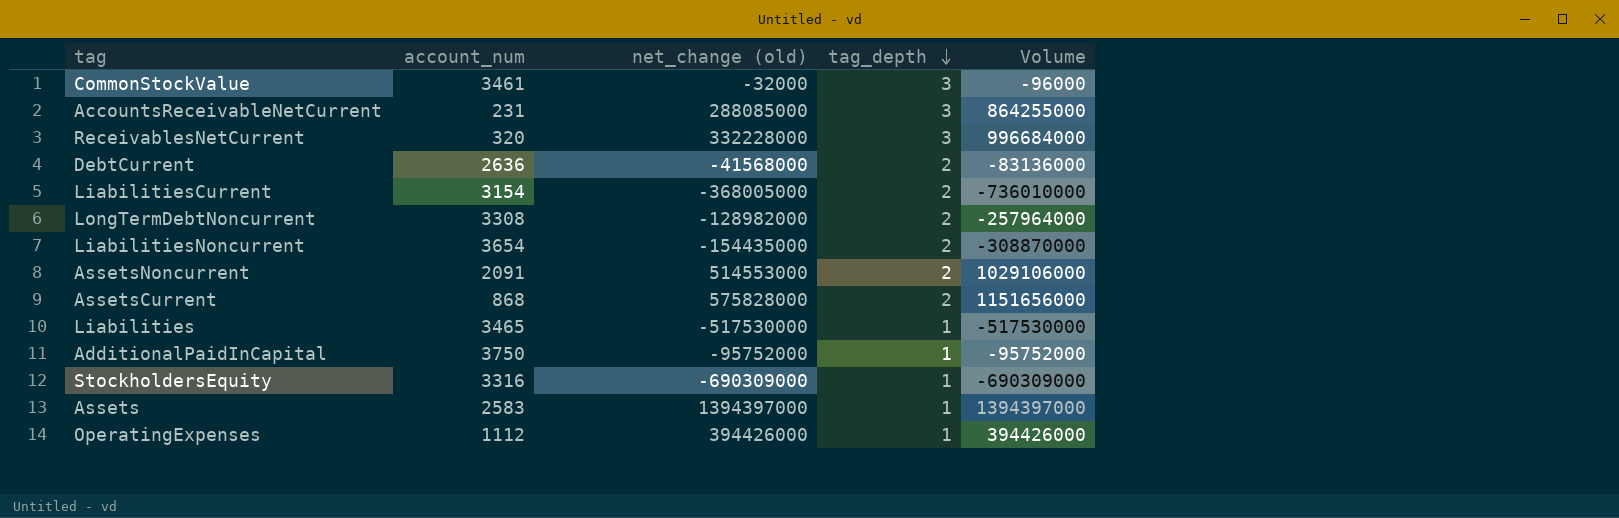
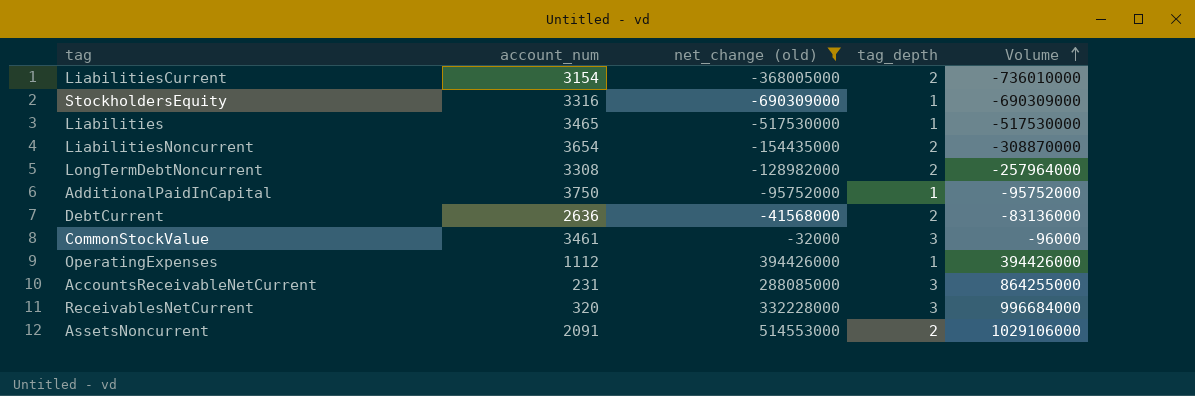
filter: none -> net_change (old) <= 514553000
row order: tag_depth descending -> Volume ascending

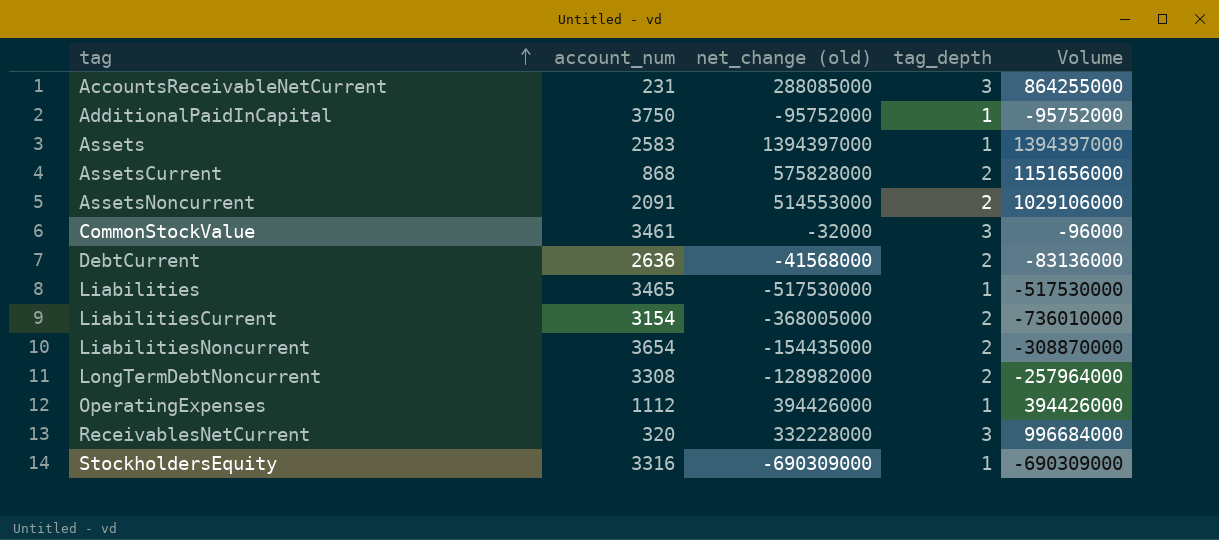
filter: net_change (old) <= 514553000 -> none
row order: Volume ascending -> tag ascending

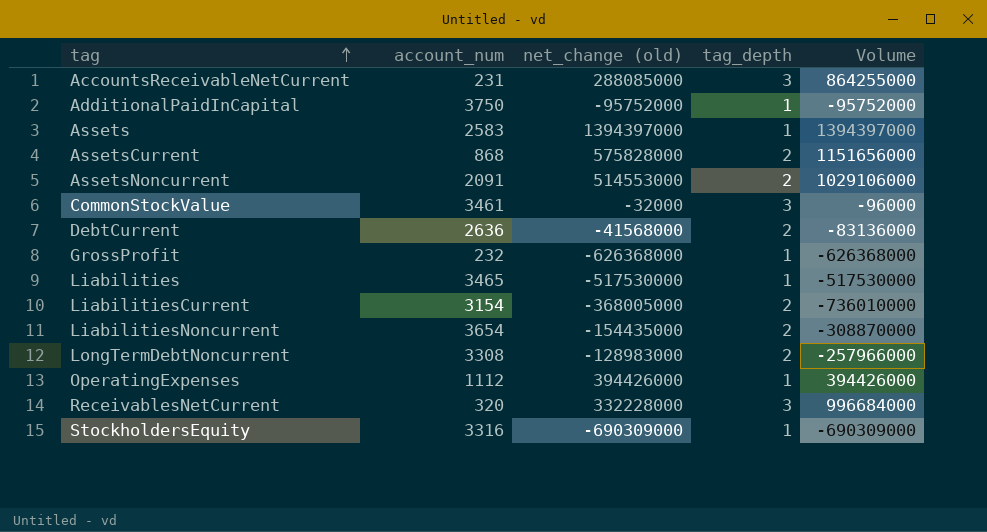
row GrossProfit: none -> 232 | -626368000 | 1 | -626368000
LongTermDebtNoncurrent | net_change (old): -128982000 -> -128983000
LongTermDebtNoncurrent | Volume: -257964000 -> -257966000

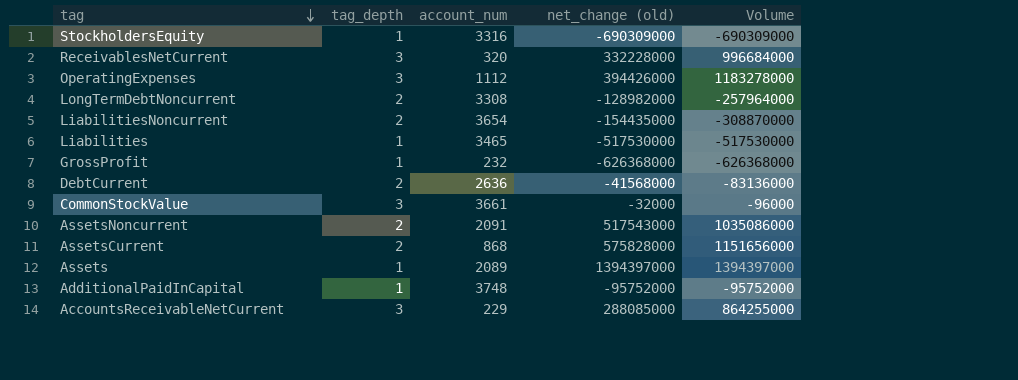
row order: tag ascending -> tag descending
column tag_depth | position: 4 -> 2
row LiabilitiesCurrent: 3154 | -368005000 | 2 | -736010000 -> none
OperatingExpenses | tag_depth: 1 -> 3
OperatingExpenses | Volume: 394426000 -> 1183278000
LongTermDebtNoncurrent | net_change (old): -128983000 -> -128982000
LongTermDebtNoncurrent | Volume: -257966000 -> -257964000
CommonStockValue | account_num: 3461 -> 3661
AssetsNoncurrent | net_change (old): 514553000 -> 517543000
AssetsNoncurrent | Volume: 1029106000 -> 1035086000
Assets | account_num: 2583 -> 2089
AdditionalPaidInCapital | account_num: 3750 -> 3748
AccountsReceivableNetCurrent | account_num: 231 -> 229

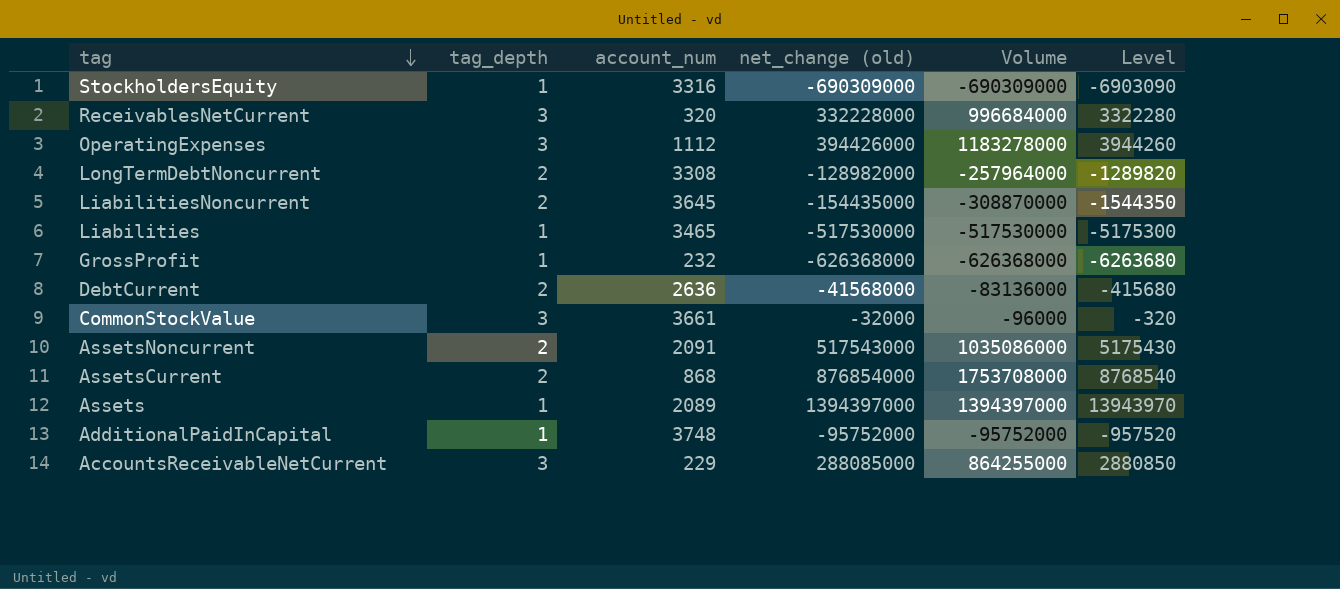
column Level | formula: none -> [net_change (old)] * 0.01
LiabilitiesNoncurrent | account_num: 3654 -> 3645
AssetsCurrent | net_change (old): 575828000 -> 876854000
AssetsCurrent | Volume: 1151656000 -> 1753708000

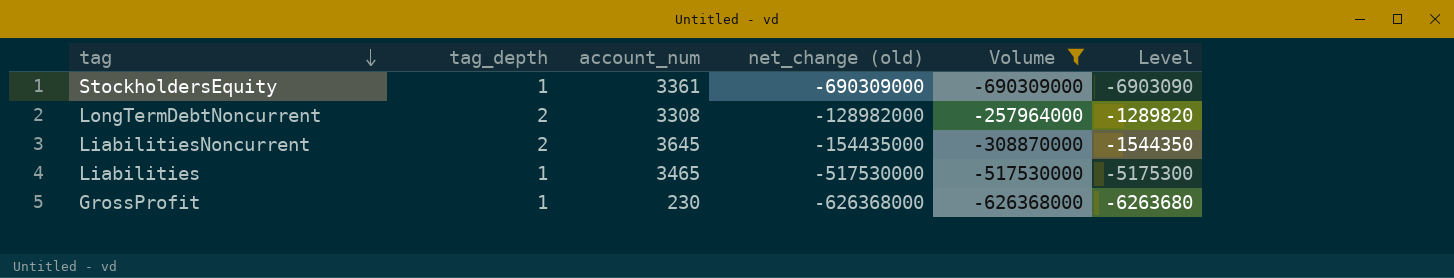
filter: none -> Volume <= -257964000
StockholdersEquity | account_num: 3316 -> 3361
GrossProfit | account_num: 232 -> 230

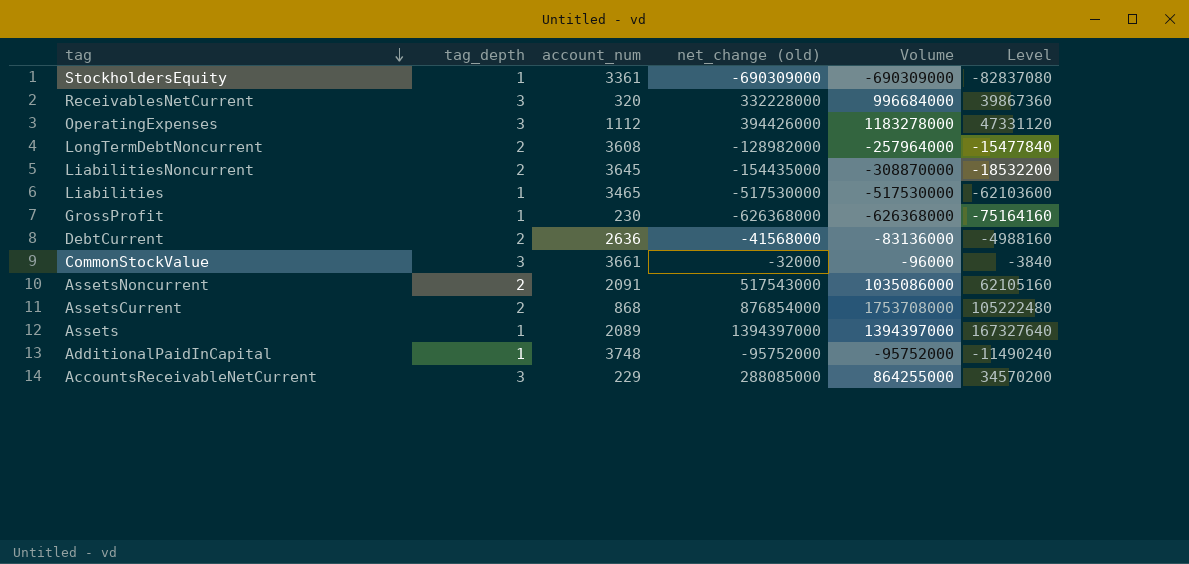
filter: Volume <= -257964000 -> none
column Level | formula: [net_change (old)] * 0.01 -> [net_change (old)] * 0.12
LongTermDebtNoncurrent | account_num: 3308 -> 3608

